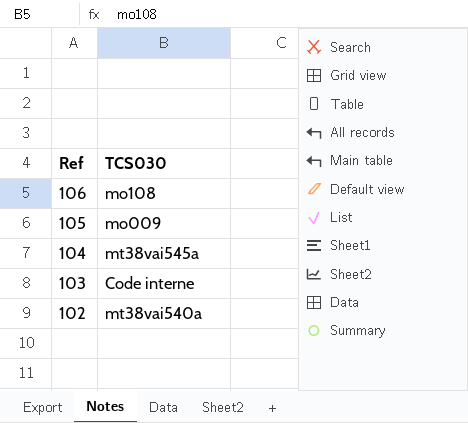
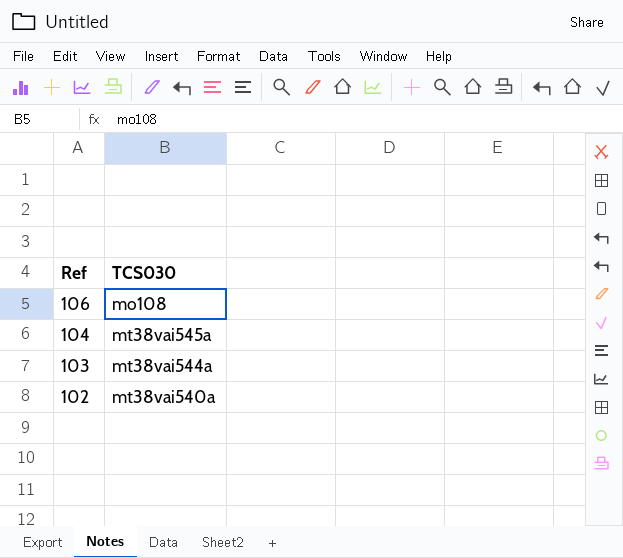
row 105: mo009 -> none
103 | TCS030: Code interne -> mt38vai544a

